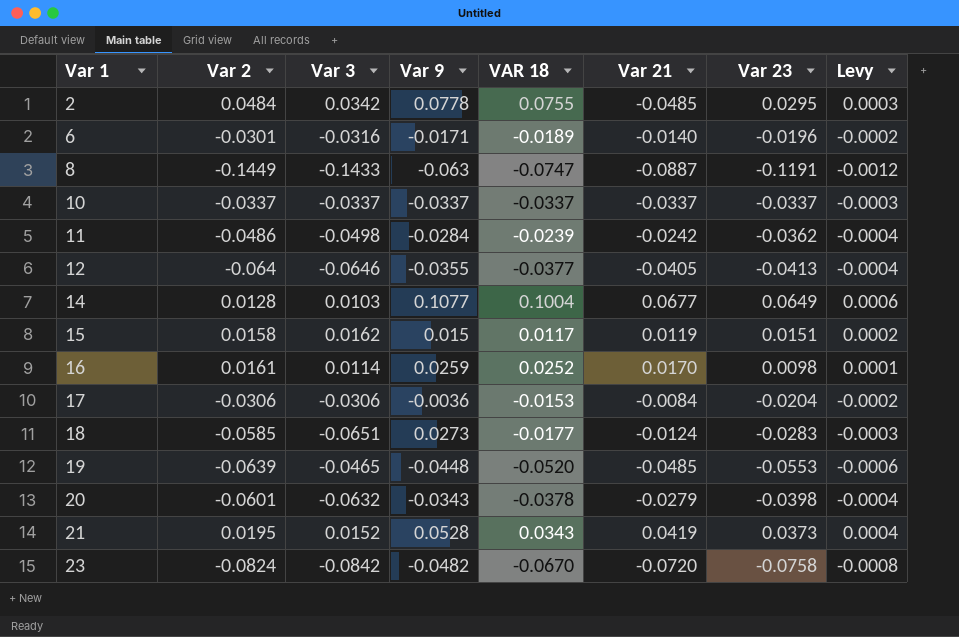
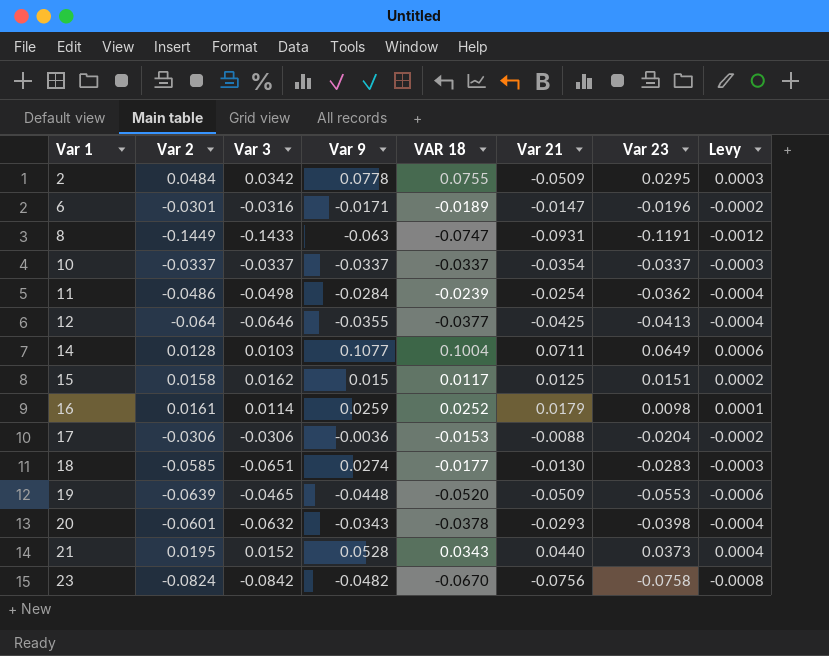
2 | Var 21: -0.0485 -> -0.0509
6 | Var 21: -0.0140 -> -0.0147
8 | Var 21: -0.0887 -> -0.0931
10 | Var 21: -0.0337 -> -0.0354
11 | Var 21: -0.0242 -> -0.0254
12 | Var 21: -0.0405 -> -0.0425
14 | Var 21: 0.0677 -> 0.0711
15 | Var 21: 0.0119 -> 0.0125
16 | Var 21: 0.0170 -> 0.0179
17 | Var 21: -0.0084 -> -0.0088
18 | Var 9: 0.0273 -> 0.0274
18 | Var 21: -0.0124 -> -0.0130
19 | Var 21: -0.0485 -> -0.0509
20 | Var 21: -0.0279 -> -0.0293
21 | Var 21: 0.0419 -> 0.0440
23 | Var 21: -0.0720 -> -0.0756

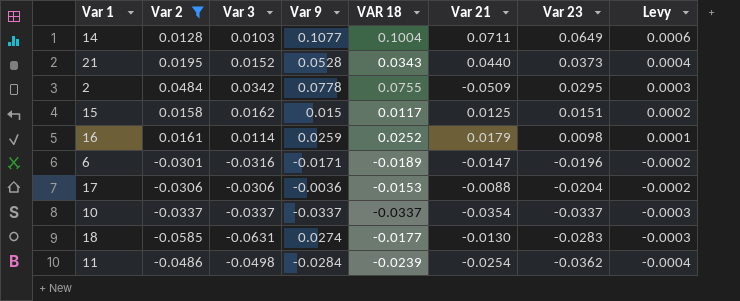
filter: none -> Var 2 >= -0.0585
row order: Var 1 ascending -> Levy descending
18 | Var 3: -0.0651 -> -0.0631

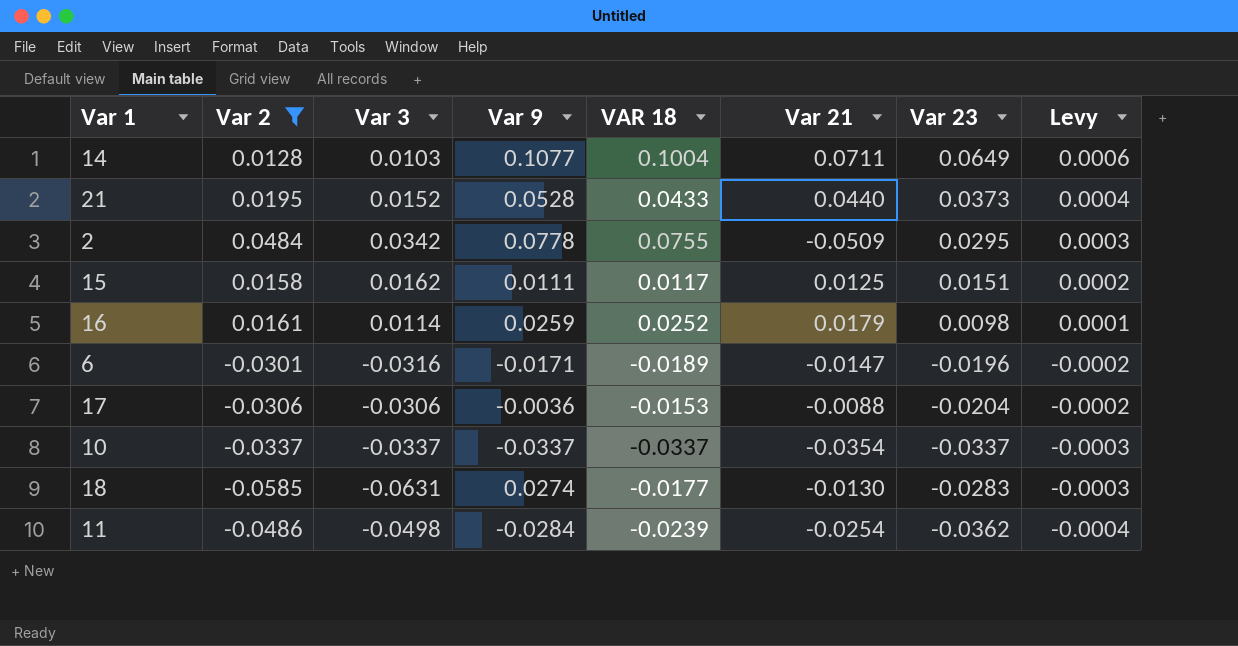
21 | VAR 18: 0.0343 -> 0.0433
15 | Var 9: 0.015 -> 0.0111

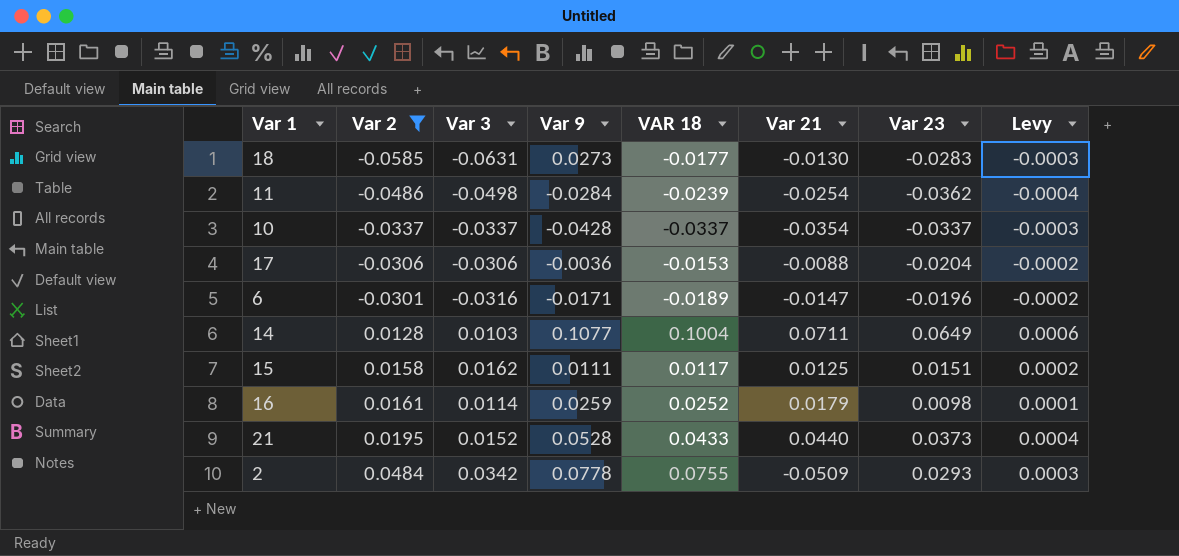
row order: Levy descending -> Var 2 ascending
18 | Var 9: 0.0274 -> 0.0273
10 | Var 9: -0.0337 -> -0.0428
2 | Var 23: 0.0295 -> 0.0293

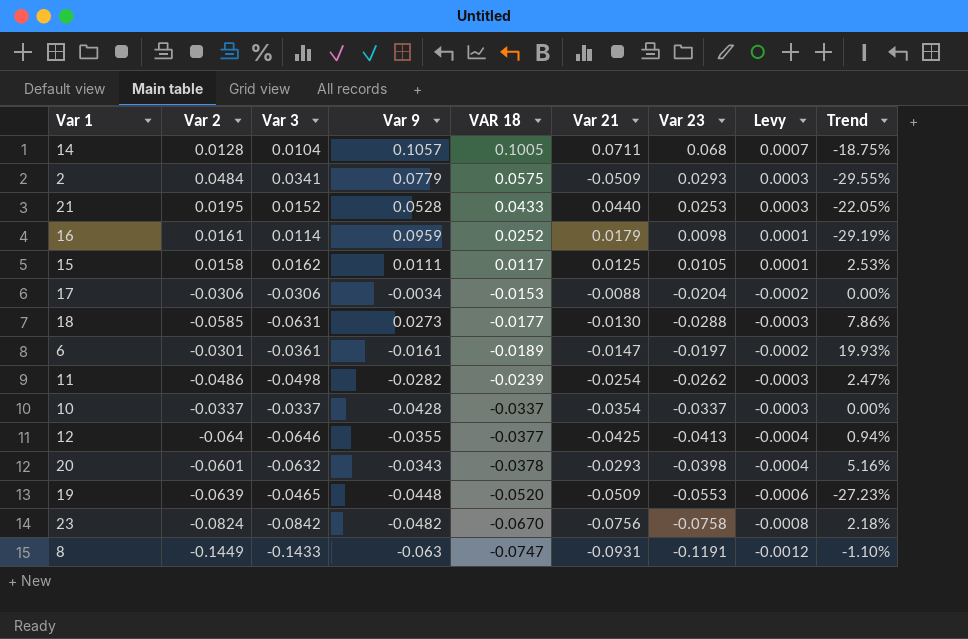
filter: Var 2 >= -0.0585 -> none
row order: Var 2 ascending -> VAR 18 descending
column Trend | formula: none -> ([Var 3] - [Var 2]) / [Var 2]
14 | Var 3: 0.0103 -> 0.0104
14 | Var 9: 0.1077 -> 0.1057
14 | VAR 18: 0.1004 -> 0.1005
14 | Var 23: 0.0649 -> 0.068
14 | Levy: 0.0006 -> 0.0007
2 | Var 3: 0.0342 -> 0.0341
2 | Var 9: 0.0778 -> 0.0779
2 | VAR 18: 0.0755 -> 0.0575
21 | Var 23: 0.0373 -> 0.0253
21 | Levy: 0.0004 -> 0.0003
16 | Var 9: 0.0259 -> 0.0959
15 | Var 23: 0.0151 -> 0.0105
15 | Levy: 0.0002 -> 0.0001
17 | Var 9: -0.0036 -> -0.0034
18 | Var 23: -0.0283 -> -0.0288
6 | Var 3: -0.0316 -> -0.0361
6 | Var 9: -0.0171 -> -0.0161
6 | Var 23: -0.0196 -> -0.0197
11 | Var 9: -0.0284 -> -0.0282
11 | Var 23: -0.0362 -> -0.0262
11 | Levy: -0.0004 -> -0.0003

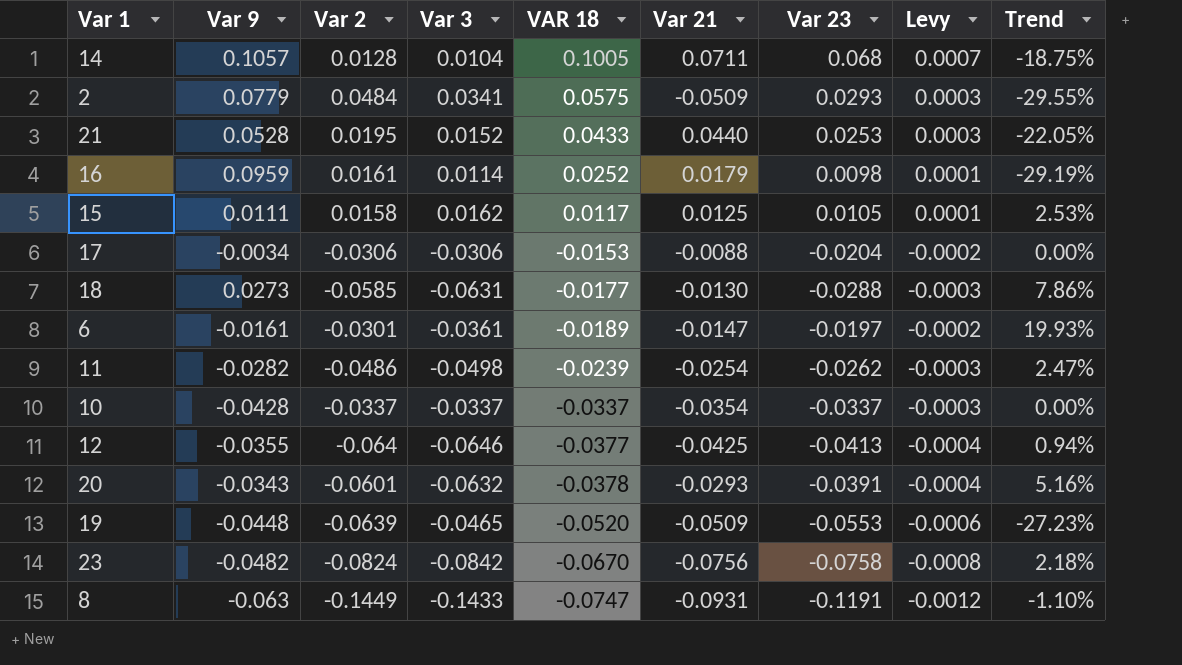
column Var 9 | position: 4 -> 2
20 | Var 23: -0.0398 -> -0.0391

